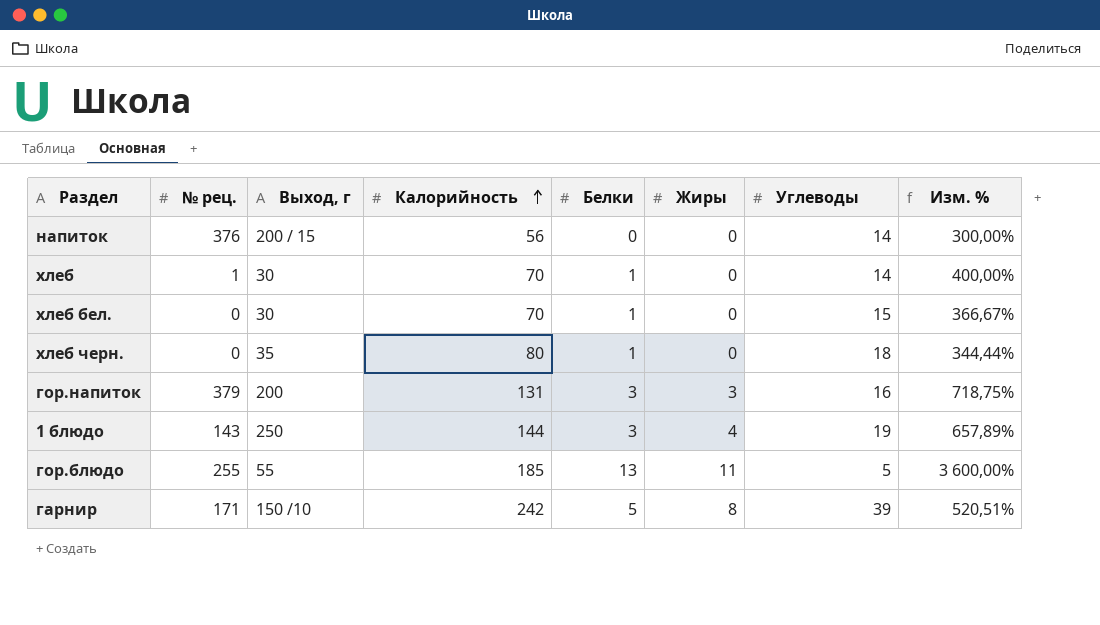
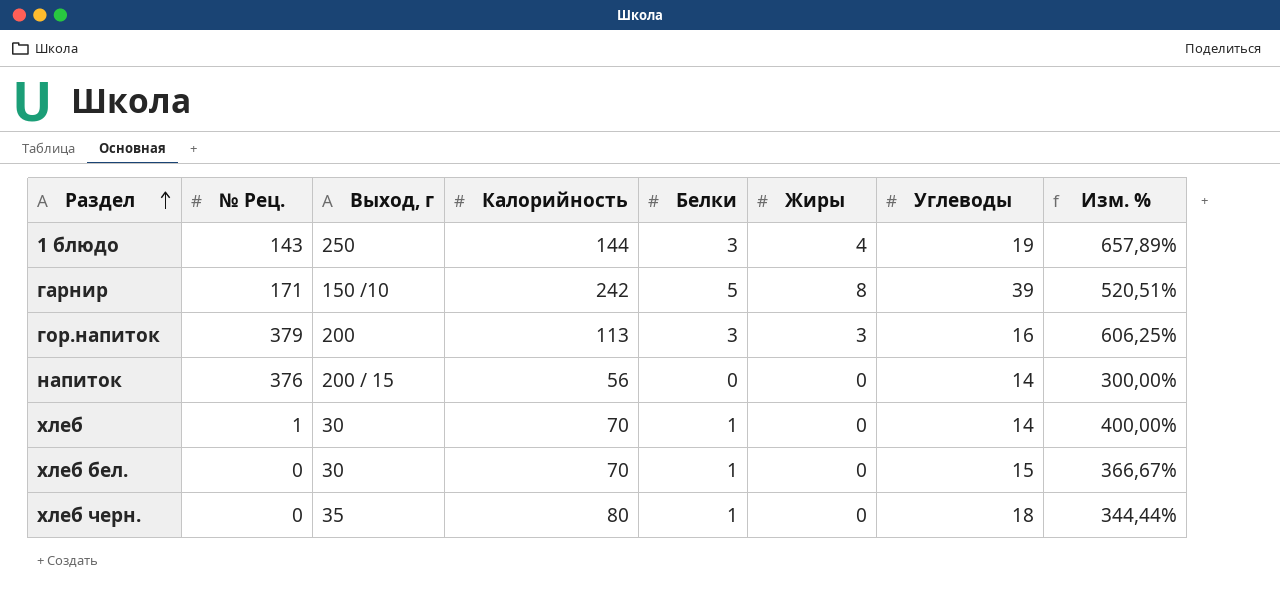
row order: Калорийность ascending -> Раздел ascending
column name: № рец. -> № Рец.
row гор.блюдо: 255 | 55 | 185 | 13 | 11 | 5 | 3 600,00% -> none
гор.напиток | Калорийность: 131 -> 113
гор.напиток | Изм. %: 718,75% -> 606,25%

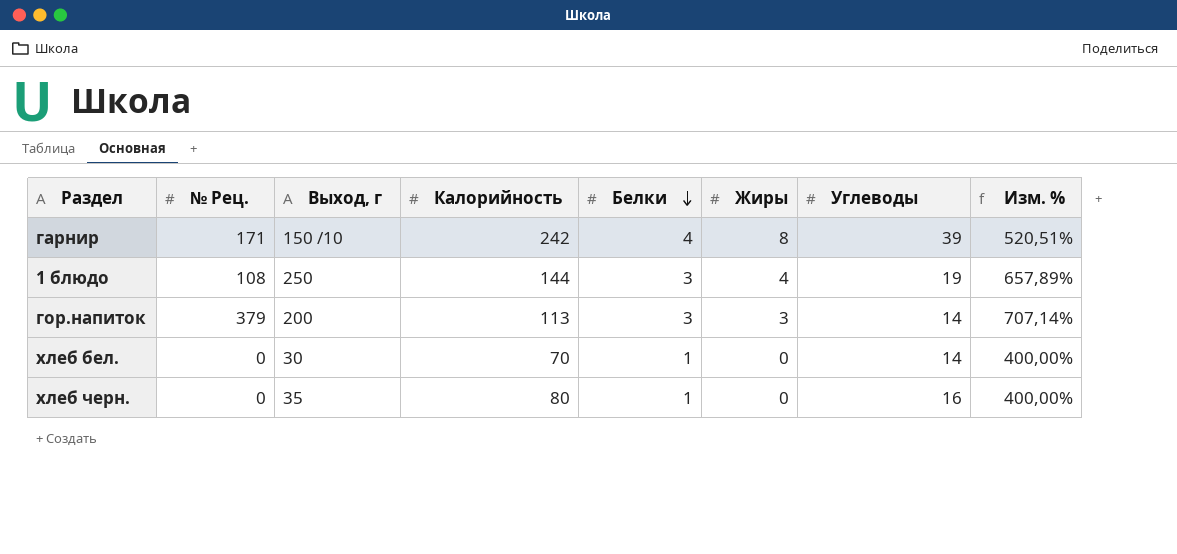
row order: Раздел ascending -> Белки descending
row напиток: 376 | 200 / 15 | 56 | 0 | 0 | 14 | 300,00% -> none
row хлеб: 1 | 30 | 70 | 1 | 0 | 14 | 400,00% -> none
гарнир | Белки: 5 -> 4
1 блюдо | № Рец.: 143 -> 108
гор.напиток | Углеводы: 16 -> 14
гор.напиток | Изм. %: 606,25% -> 707,14%
хлеб бел. | Углеводы: 15 -> 14
хлеб бел. | Изм. %: 366,67% -> 400,00%
хлеб черн. | Углеводы: 18 -> 16
хлеб черн. | Изм. %: 344,44% -> 400,00%

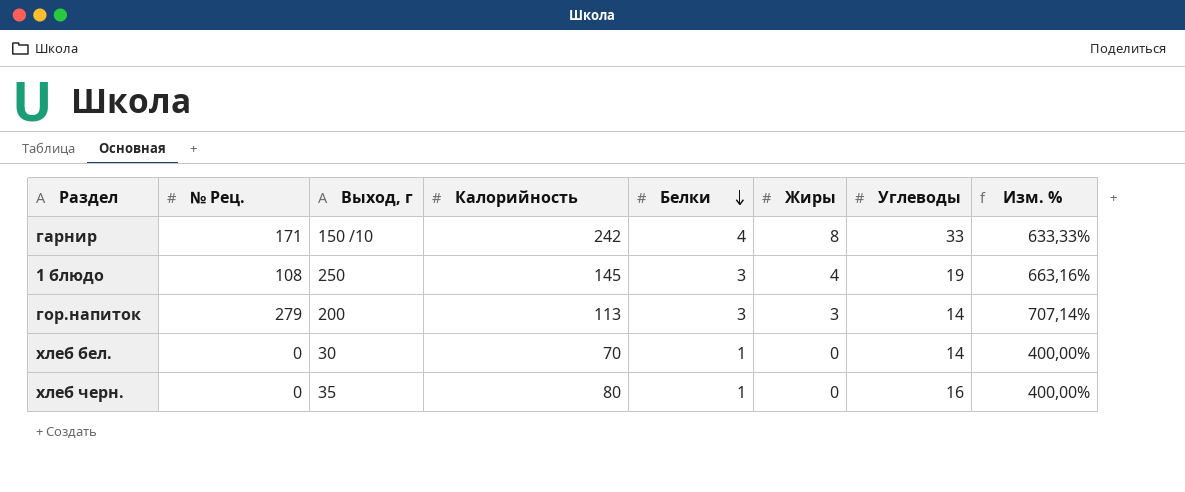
гарнир | Углеводы: 39 -> 33
гарнир | Изм. %: 520,51% -> 633,33%
1 блюдо | Калорийность: 144 -> 145
1 блюдо | Изм. %: 657,89% -> 663,16%
гор.напиток | № Рец.: 379 -> 279

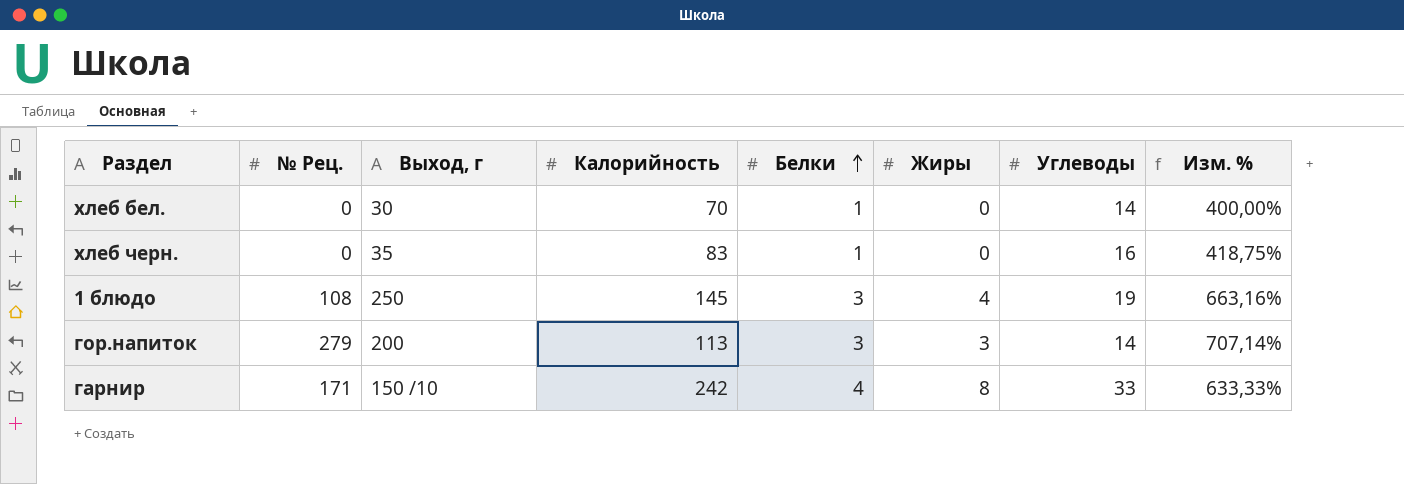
row order: Белки descending -> Белки ascending
хлеб черн. | Калорийность: 80 -> 83
хлеб черн. | Изм. %: 400,00% -> 418,75%

